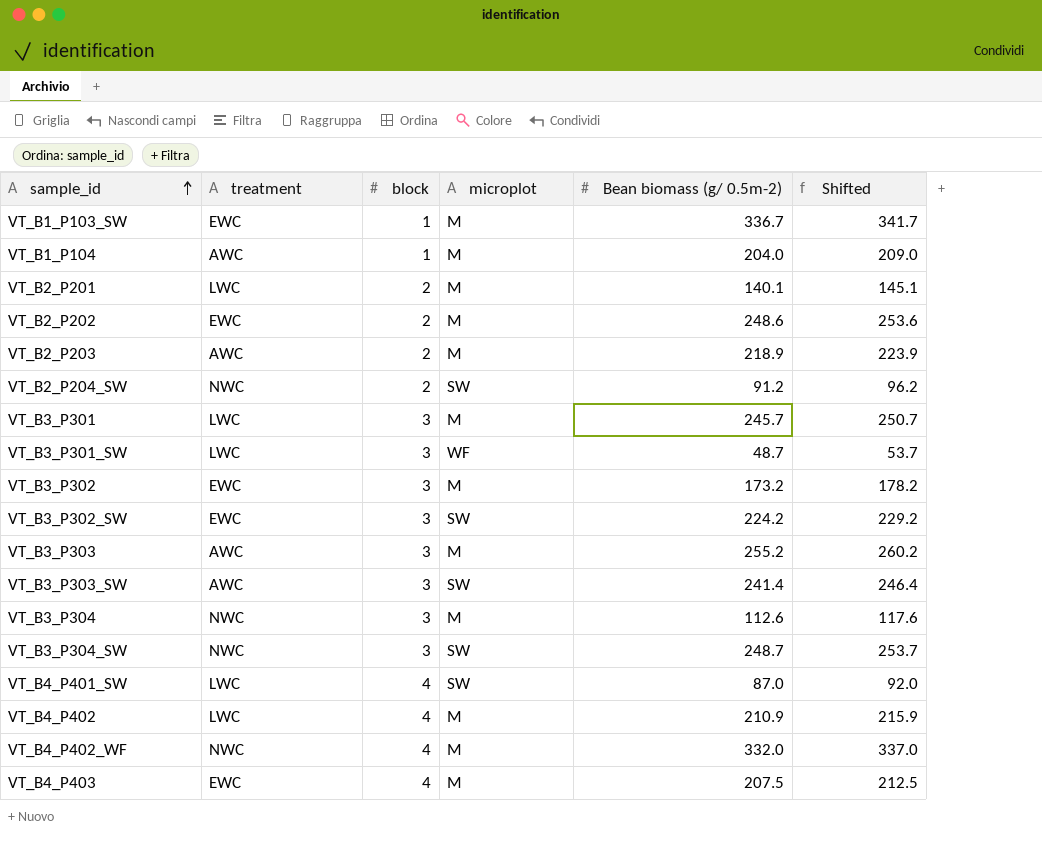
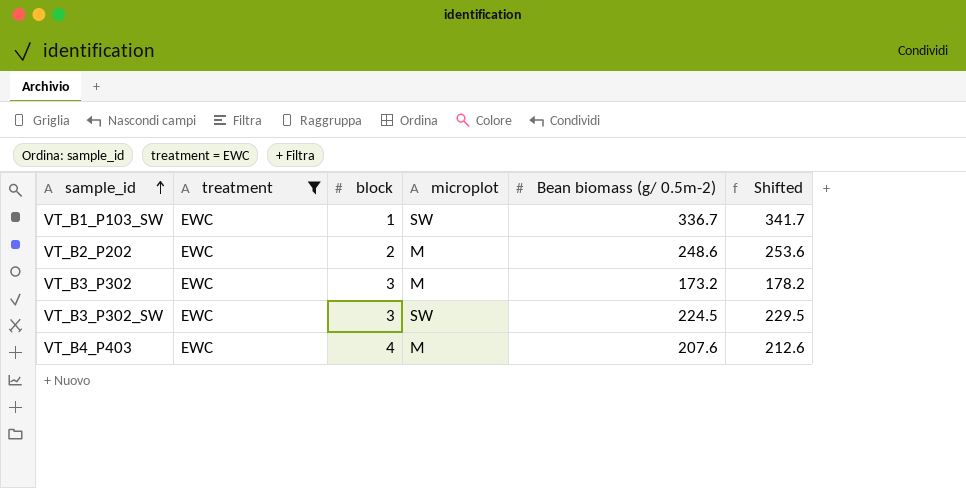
filter: none -> treatment = EWC
VT_B1_P103_SW | microplot: M -> SW
VT_B3_P302_SW | Bean biomass (g/ 0.5m-2): 224.2 -> 224.5
VT_B3_P302_SW | Shifted: 229.2 -> 229.5
VT_B4_P403 | Bean biomass (g/ 0.5m-2): 207.5 -> 207.6
VT_B4_P403 | Shifted: 212.5 -> 212.6

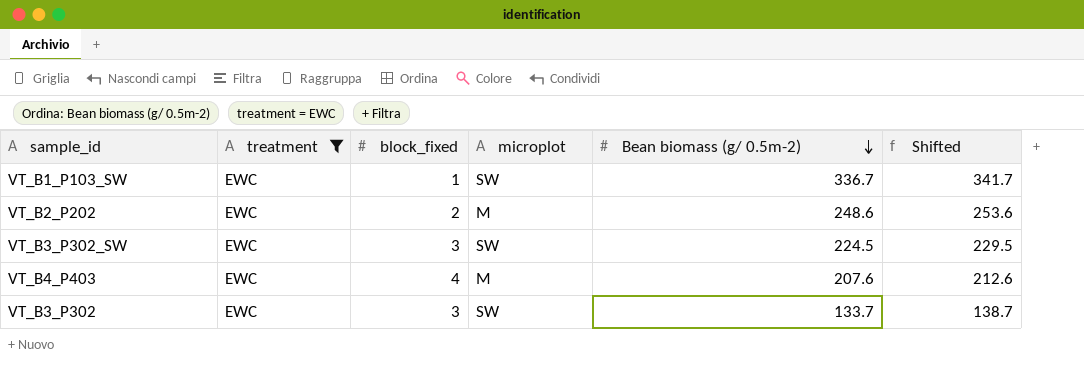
row order: sample_id ascending -> Bean biomass (g/ 0.5m-2) descending
column name: block -> block_fixed
VT_B3_P302 | microplot: M -> SW
VT_B3_P302 | Bean biomass (g/ 0.5m-2): 173.2 -> 133.7
VT_B3_P302 | Shifted: 178.2 -> 138.7

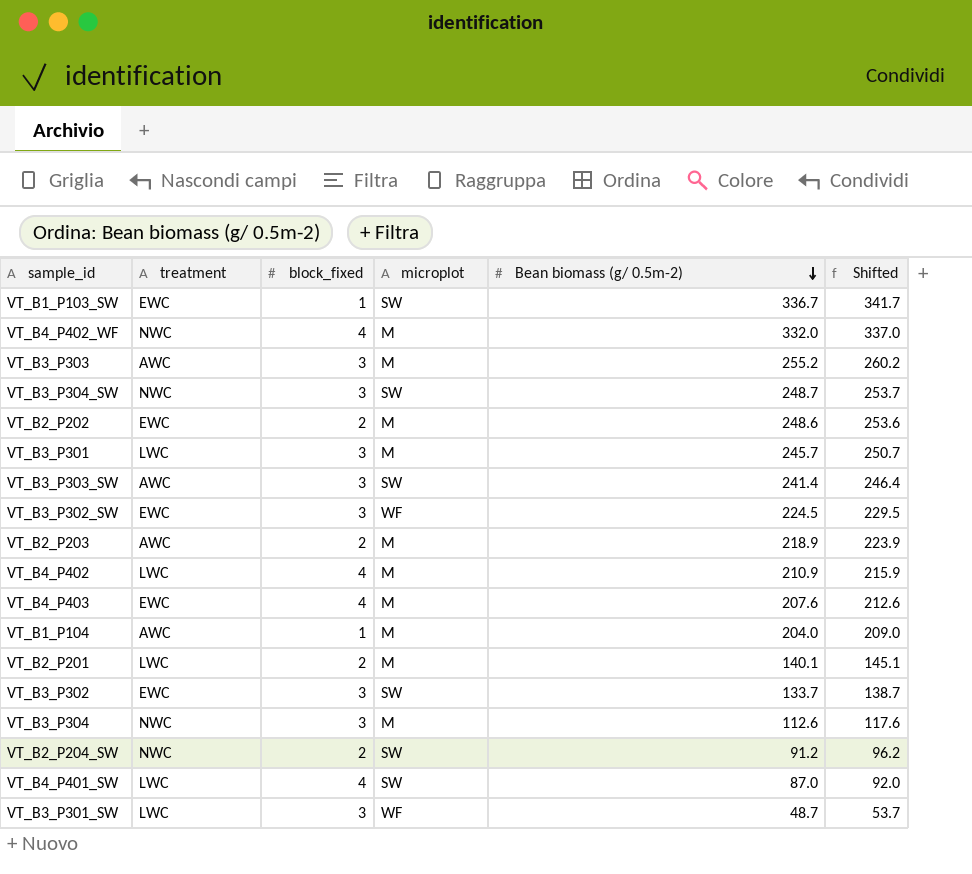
filter: treatment = EWC -> none
VT_B3_P302_SW | microplot: SW -> WF

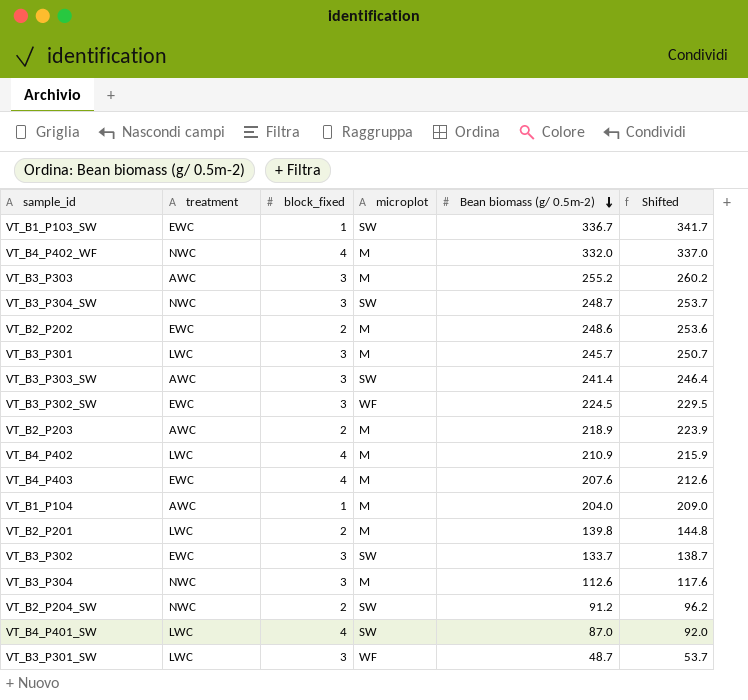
VT_B2_P201 | Bean biomass (g/ 0.5m-2): 140.1 -> 139.8
VT_B2_P201 | Shifted: 145.1 -> 144.8

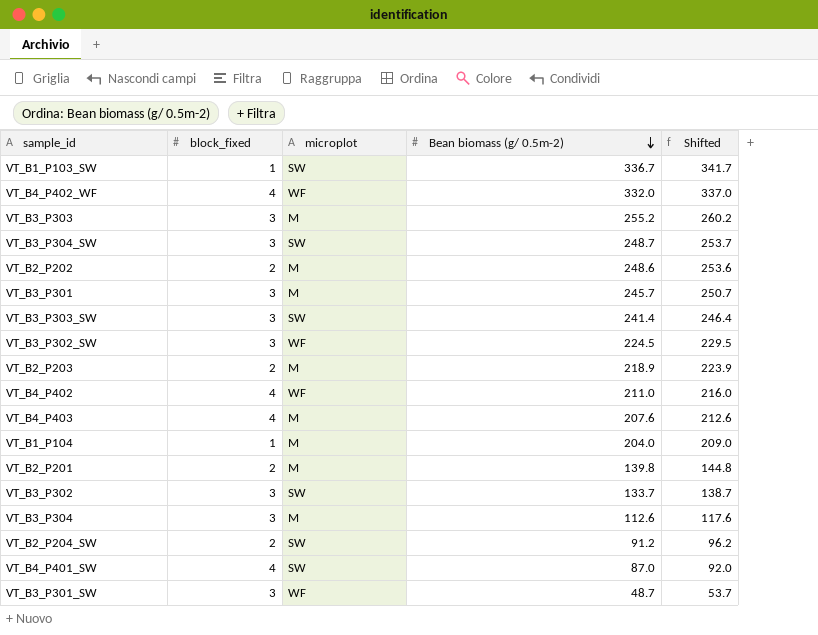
column treatment | position: 2 -> none
VT_B4_P402_WF | microplot: M -> WF
VT_B4_P402 | microplot: M -> WF
VT_B4_P402 | Bean biomass (g/ 0.5m-2): 210.9 -> 211.0
VT_B4_P402 | Shifted: 215.9 -> 216.0

